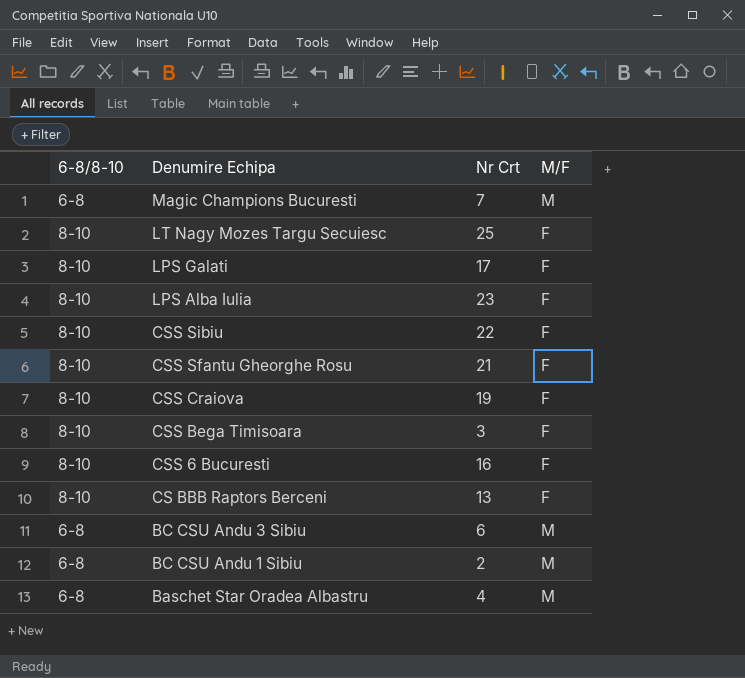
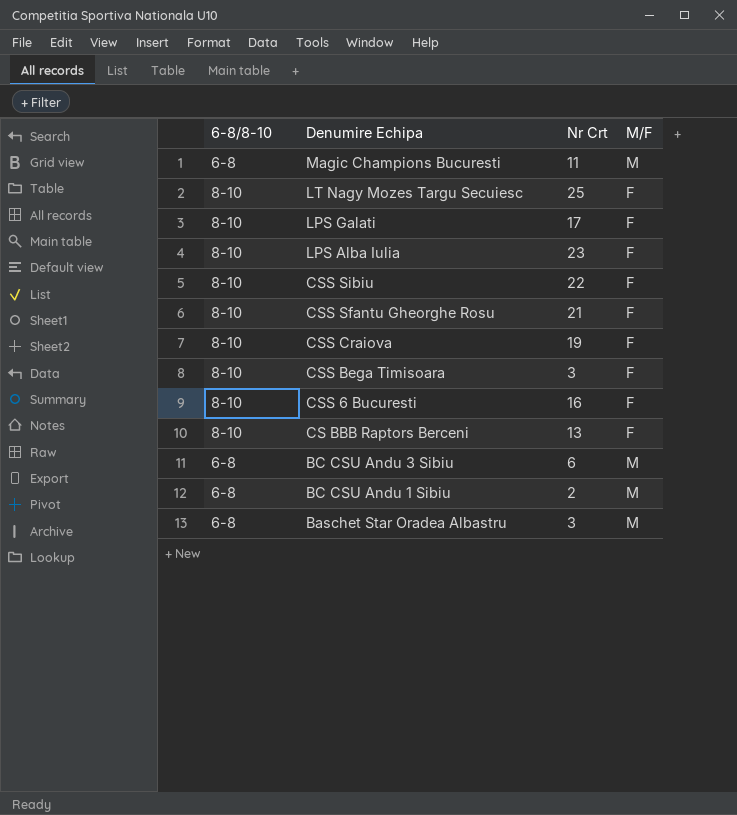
Magic Champions Bucuresti | Nr Crt: 7 -> 11
Baschet Star Oradea Albastru | Nr Crt: 4 -> 3

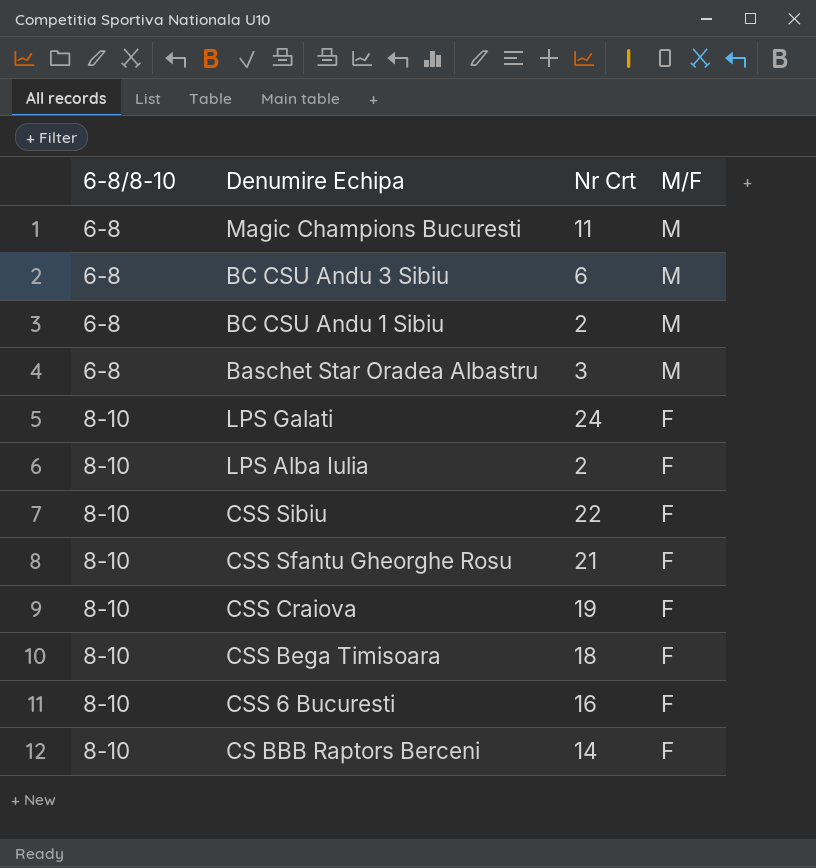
row order: Denumire Echipa descending -> 6-8/8-10 ascending
row LT Nagy Mozes Targu Secuiesc: 8-10 | 25 | F -> none
LPS Galati | Nr Crt: 17 -> 24
LPS Alba Iulia | Nr Crt: 23 -> 2
CSS Bega Timisoara | Nr Crt: 3 -> 18
CS BBB Raptors Berceni | Nr Crt: 13 -> 14

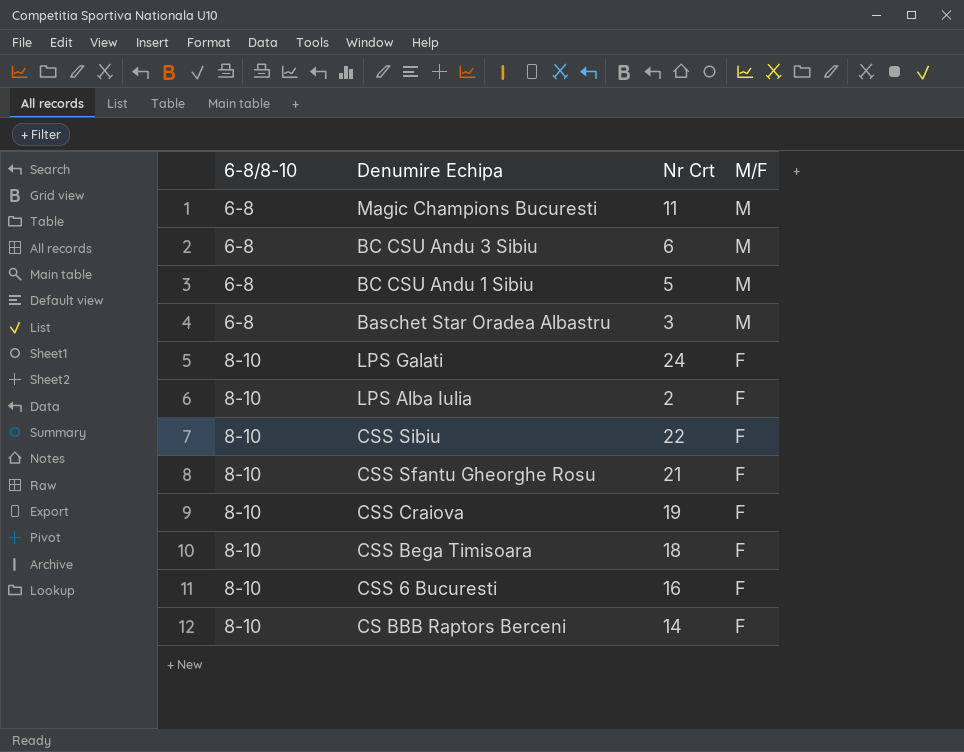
BC CSU Andu 1 Sibiu | Nr Crt: 2 -> 5

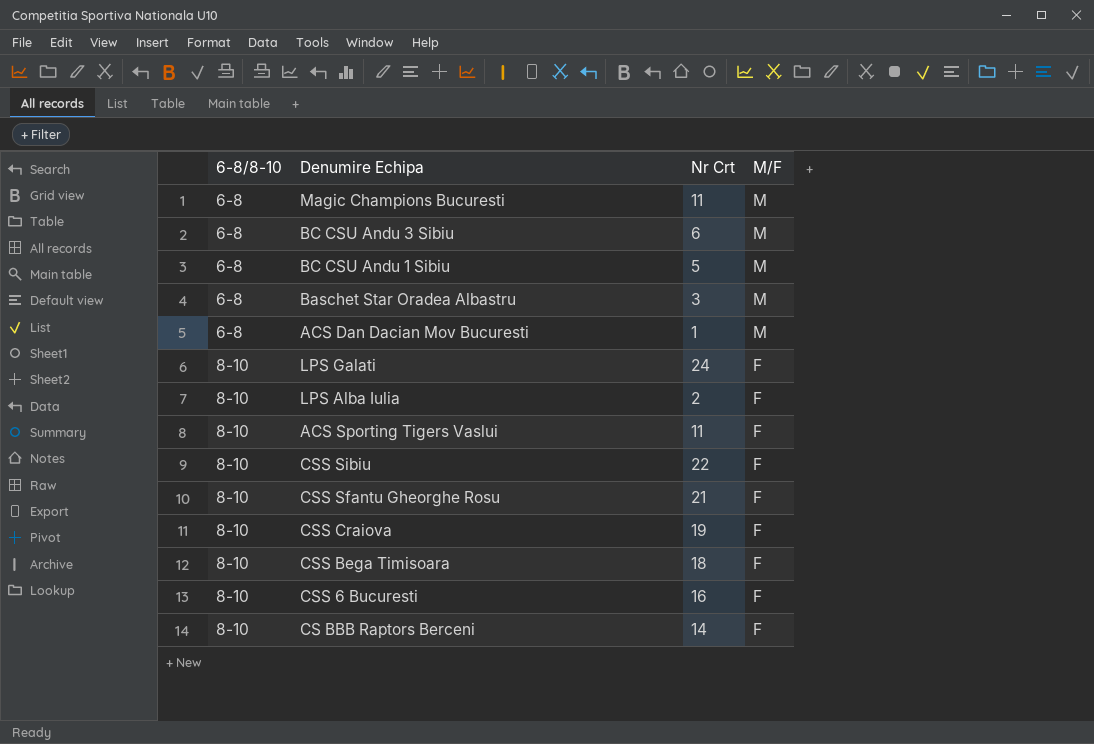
row ACS Dan Dacian Mov Bucuresti: none -> 6-8 | 1 | M
row ACS Sporting Tigers Vaslui: none -> 8-10 | 11 | F

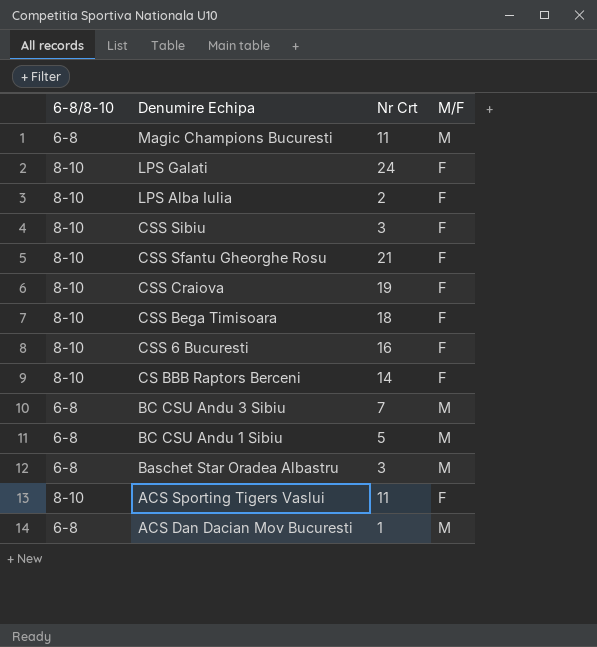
row order: 6-8/8-10 ascending -> Denumire Echipa descending
CSS Sibiu | Nr Crt: 22 -> 3
BC CSU Andu 3 Sibiu | Nr Crt: 6 -> 7

